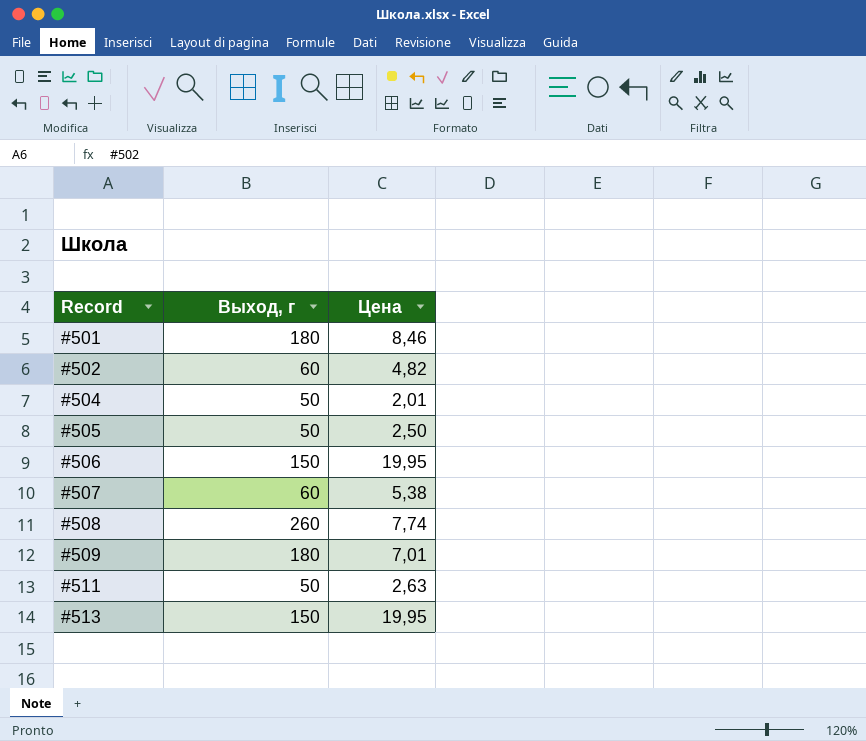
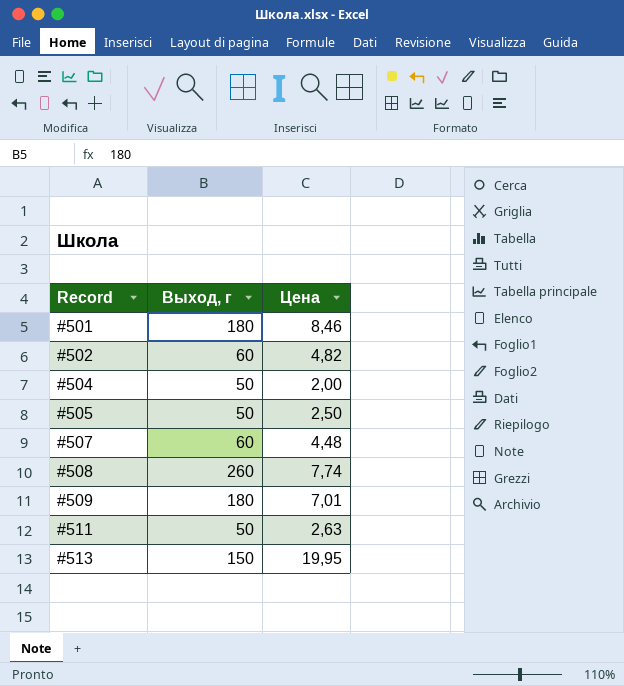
row #506: 150 | 19,95 -> none
#504 | Цена: 2,01 -> 2,00
#507 | Цена: 5,38 -> 4,48

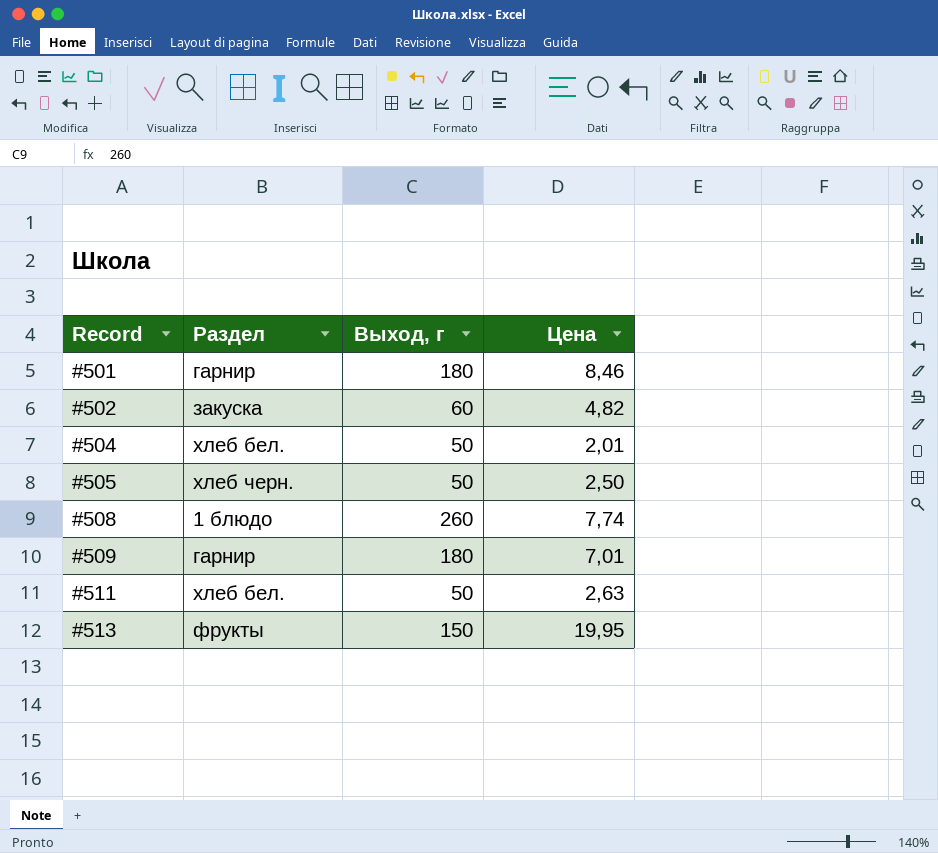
column Раздел | position: none -> 2
row #507: 60 | 4,48 -> none
#504 | Цена: 2,00 -> 2,01

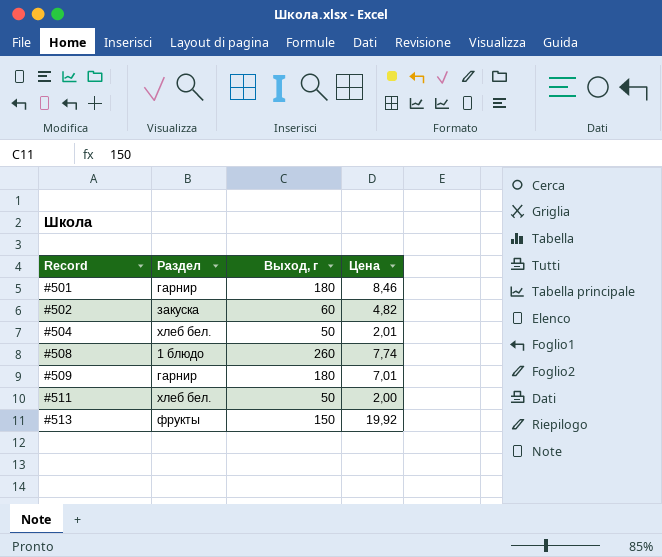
row #505: хлеб черн. | 50 | 2,50 -> none
#511 | Цена: 2,63 -> 2,00
#513 | Цена: 19,95 -> 19,92

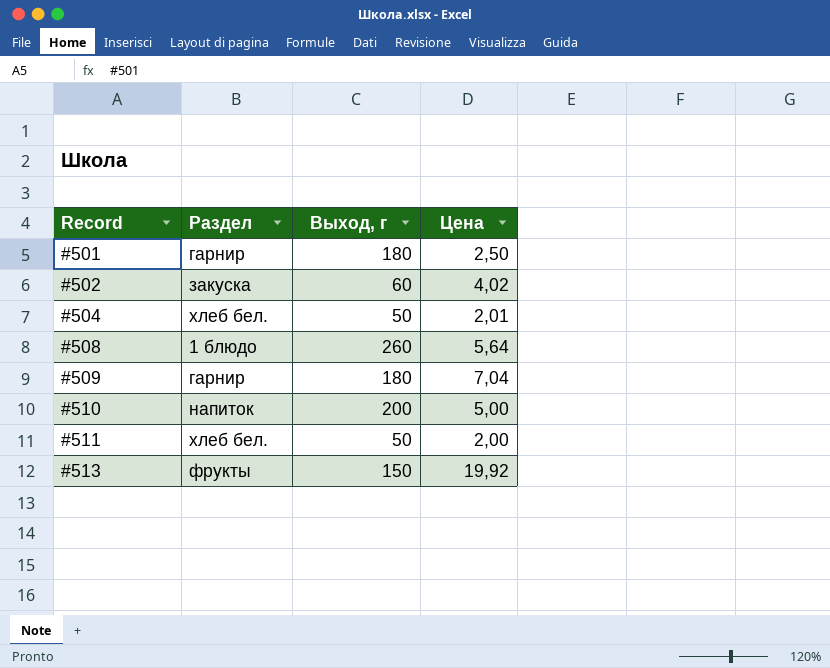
#501 | Цена: 8,46 -> 2,50
#502 | Цена: 4,82 -> 4,02
#508 | Цена: 7,74 -> 5,64
#509 | Цена: 7,01 -> 7,04
row #510: none -> напиток | 200 | 5,00

